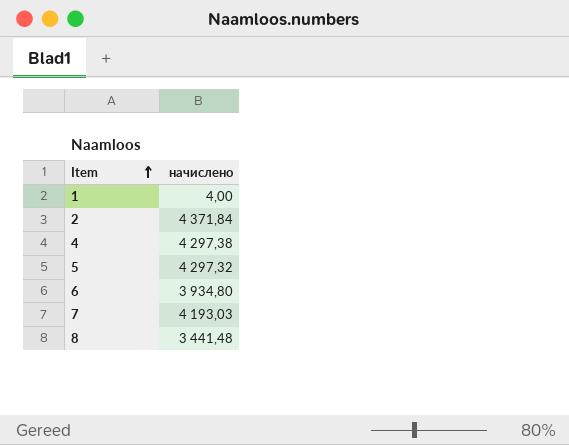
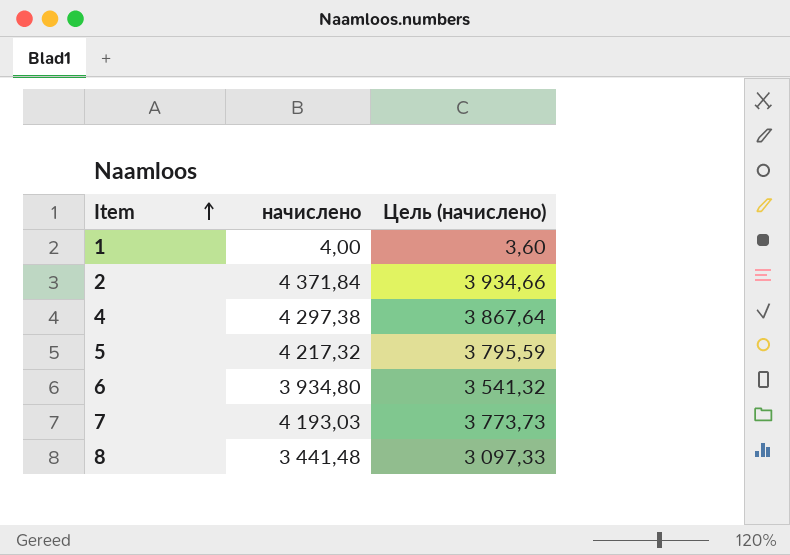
column Цель (начислено) | formula: none -> [начислено] * 0,9
5 | начислено: 4 297,32 -> 4 217,32

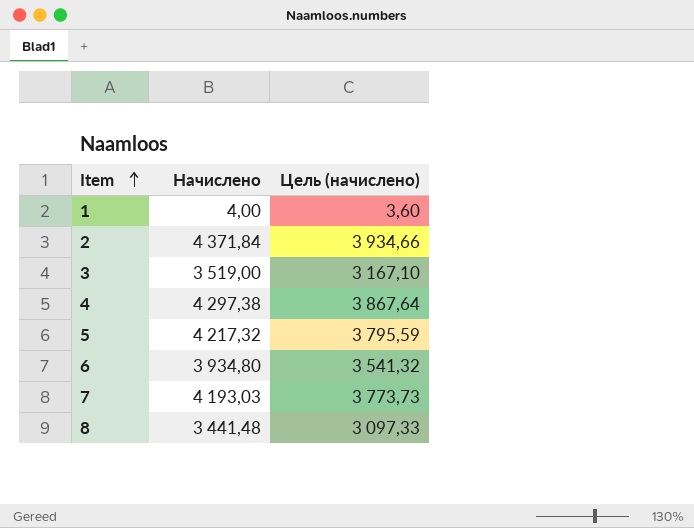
column name: начислено -> Начислено
row 3: none -> 3 519,00 | 3 167,10

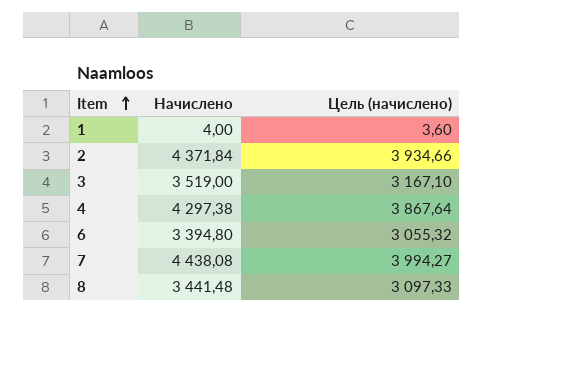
row 5: 4 217,32 | 3 795,59 -> none
6 | Начислено: 3 934,80 -> 3 394,80
6 | Цель (начислено): 3 541,32 -> 3 055,32
7 | Начислено: 4 193,03 -> 4 438,08
7 | Цель (начислено): 3 773,73 -> 3 994,27

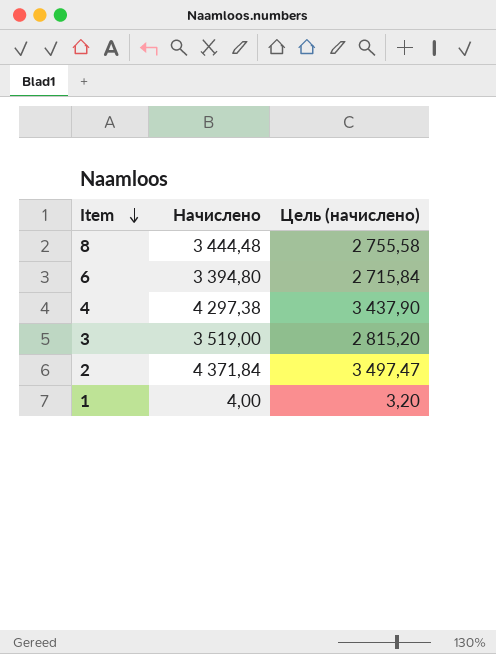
row order: Item ascending -> Item descending
column Цель (начислено) | formula: [Начислено] * 0,9 -> [Начислено] * 0,8
row 7: 4 438,08 | 3 994,27 -> none
8 | Начислено: 3 441,48 -> 3 444,48

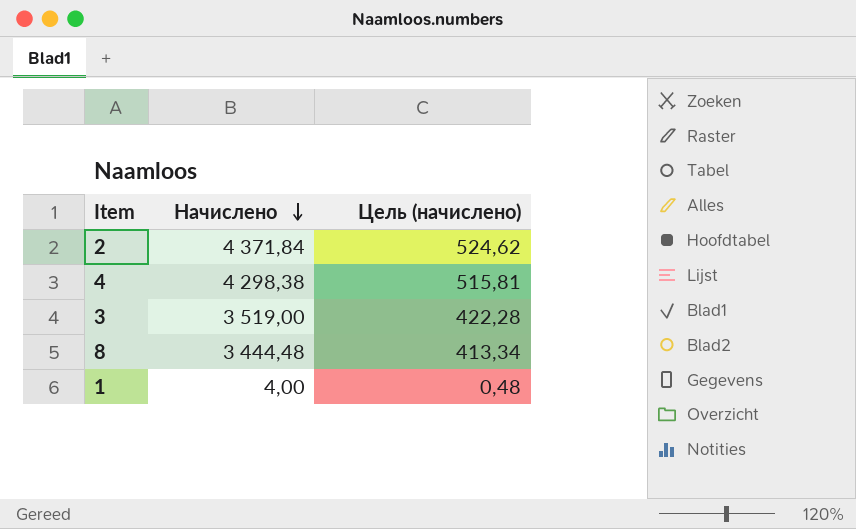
row order: Item descending -> Начислено descending
column Цель (начислено) | formula: [Начислено] * 0,8 -> [Начислено] * 0,12
row 6: 3 394,80 | 2 715,84 -> none
4 | Начислено: 4 297,38 -> 4 298,38

